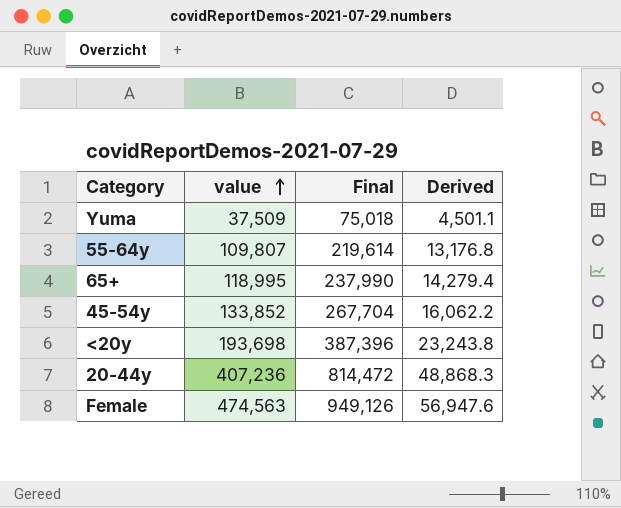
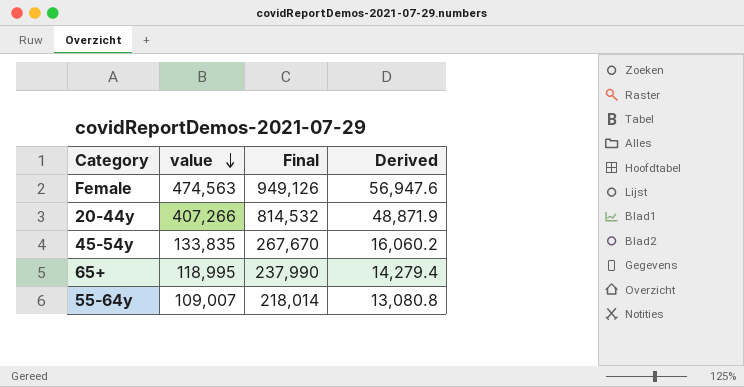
row order: value ascending -> value descending
row Yuma: 37,509 | 75,018 | 4,501.1 -> none
row <20y: 193,698 | 387,396 | 23,243.8 -> none
20-44y | value: 407,236 -> 407,266
20-44y | Final: 814,472 -> 814,532
20-44y | Derived: 48,868.3 -> 48,871.9
45-54y | value: 133,852 -> 133,835
45-54y | Final: 267,704 -> 267,670
45-54y | Derived: 16,062.2 -> 16,060.2
55-64y | value: 109,807 -> 109,007
55-64y | Final: 219,614 -> 218,014
55-64y | Derived: 13,176.8 -> 13,080.8

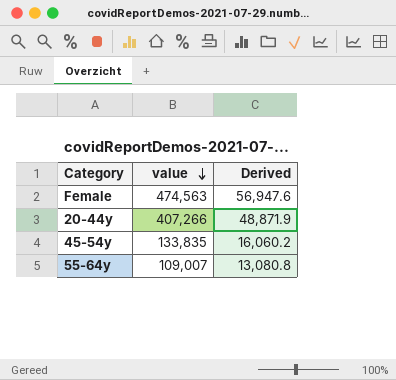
column Final | formula: [value] * 2 -> none
row 65+: 118,995 | 237,990 | 14,279.4 -> none

